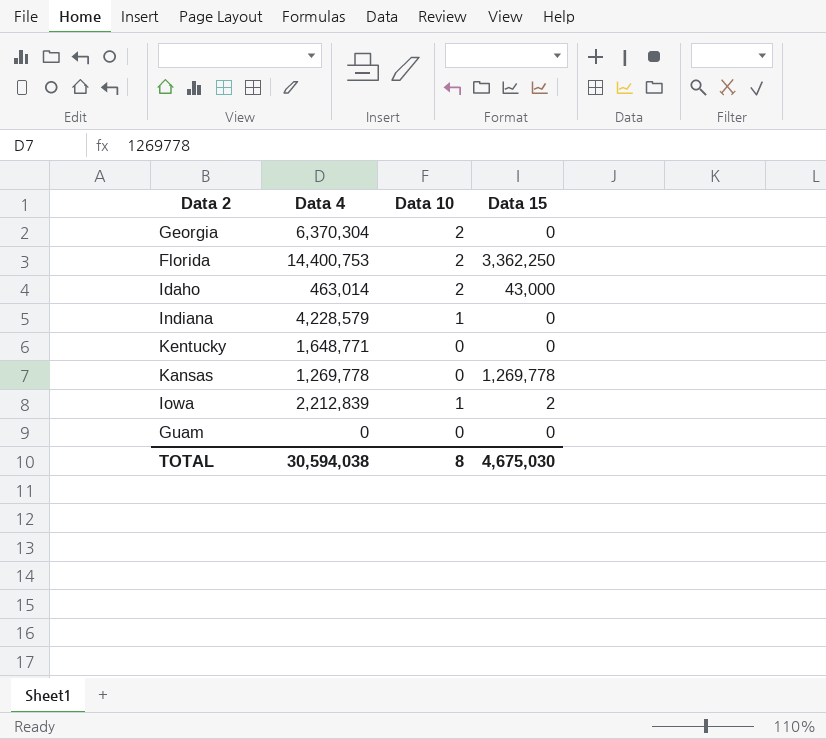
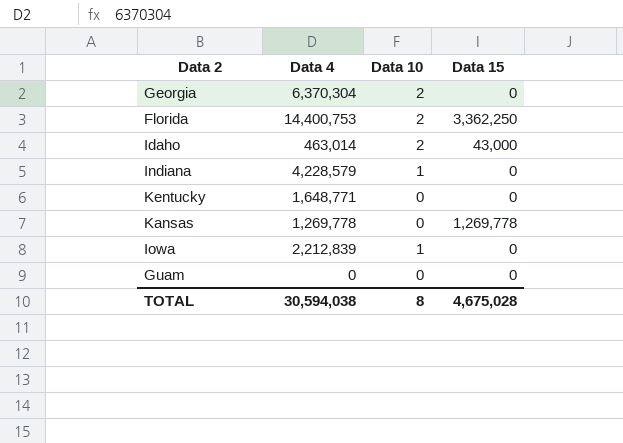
Iowa | Data 15: 2 -> 0
TOTAL | Data 15: 4,675,030 -> 4,675,028

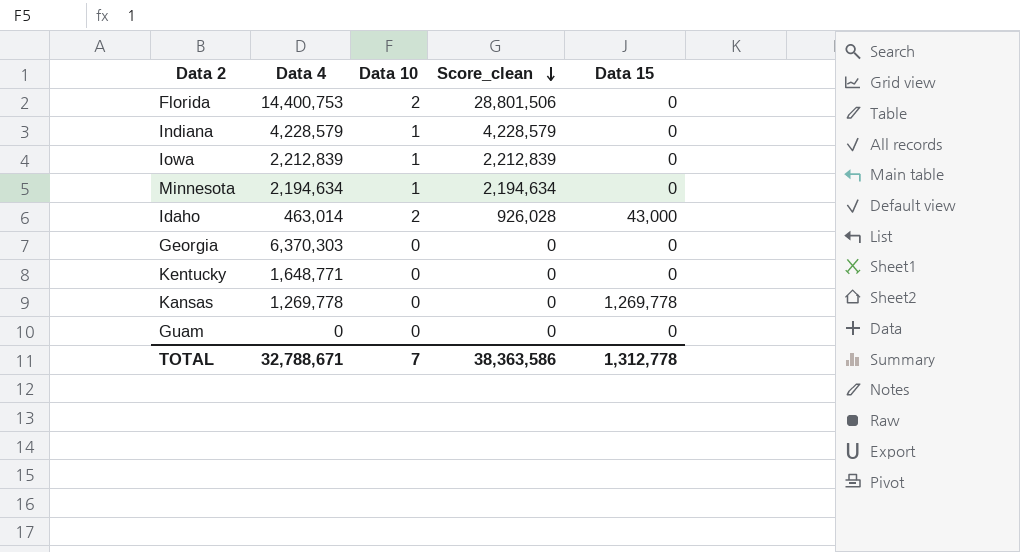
row order: none -> Score_clean descending
column Score_clean | formula: none -> [Data 4] * [Data 10]
Florida | Data 15: 3,362,250 -> 0
row Minnesota: none -> 2,194,634 | 1 | 2,194,634 | 0
Georgia | Data 4: 6,370,304 -> 6,370,303
Georgia | Data 10: 2 -> 0
TOTAL | Data 4: 30,594,038 -> 32,788,671
TOTAL | Data 10: 8 -> 7
TOTAL | Data 15: 4,675,028 -> 1,312,778

